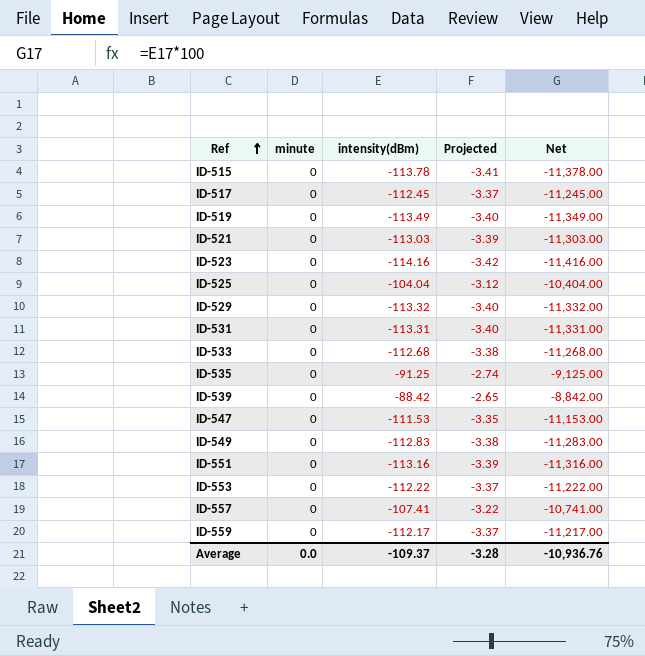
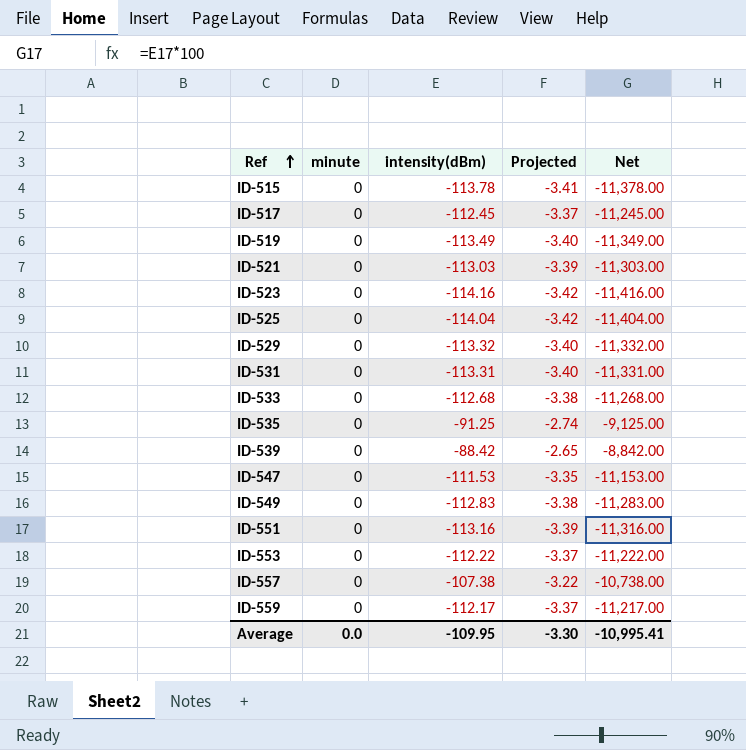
ID-525 | intensity(dBm): -104.04 -> -114.04
ID-525 | Projected: -3.12 -> -3.42
ID-525 | Net: -10,404.00 -> -11,404.00
ID-557 | intensity(dBm): -107.41 -> -107.38
ID-557 | Net: -10,741.00 -> -10,738.00
Average | intensity(dBm): -109.37 -> -109.95
Average | Projected: -3.28 -> -3.30
Average | Net: -10,936.76 -> -10,995.41

